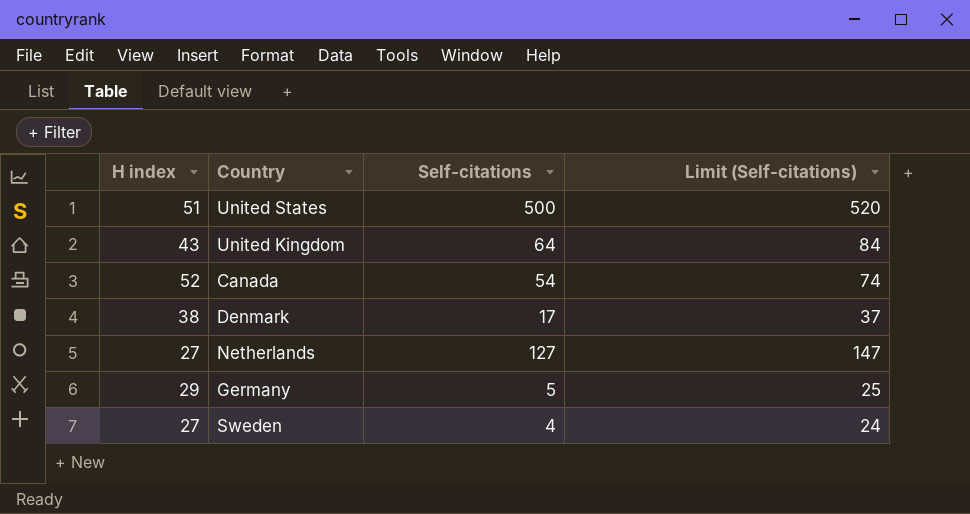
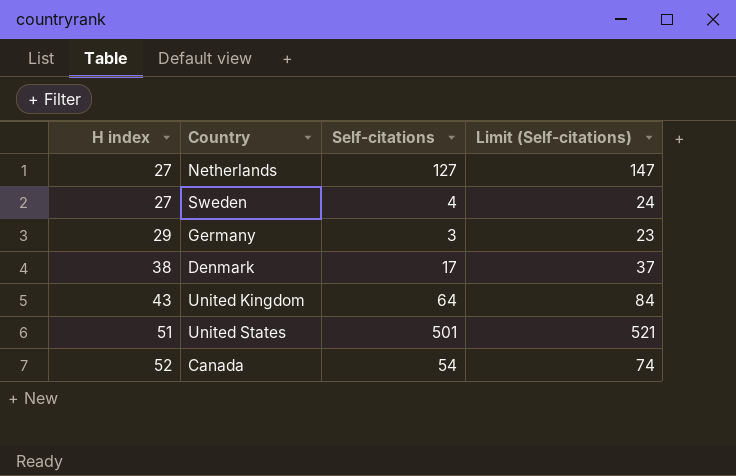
row order: none -> H index ascending
Germany | Self-citations: 5 -> 3
Germany | Limit (Self-citations): 25 -> 23
United States | Self-citations: 500 -> 501
United States | Limit (Self-citations): 520 -> 521

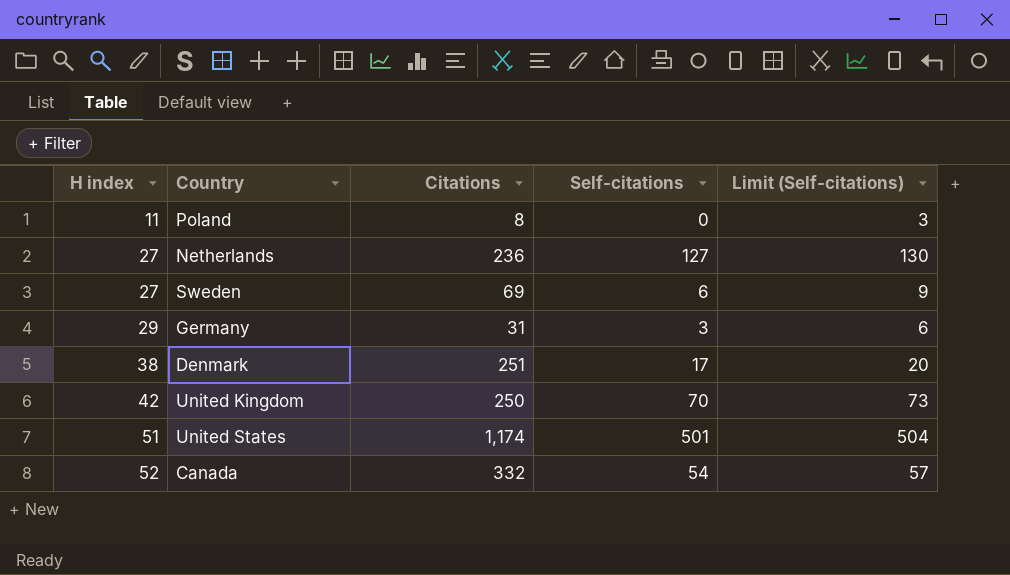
column Citations | position: none -> 3
column Limit (Self-citations) | formula: [Self-citations] + 20 -> [Self-citations] + 3
row Poland: none -> 11 | 8 | 0 | 3
Sweden | Self-citations: 4 -> 6
United Kingdom | H index: 43 -> 42
United Kingdom | Self-citations: 64 -> 70

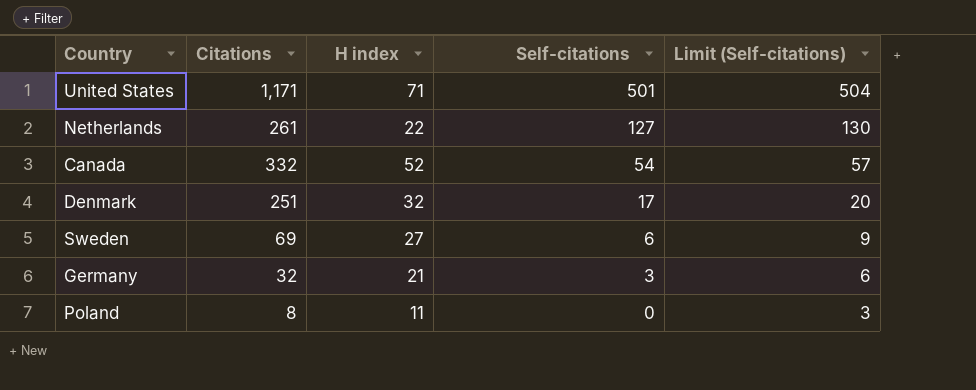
row order: H index ascending -> Self-citations descending
column H index | position: 1 -> 3
row United Kingdom: 42 | 250 | 70 | 73 -> none
United States | Citations: 1,174 -> 1,171
United States | H index: 51 -> 71
Netherlands | Citations: 236 -> 261
Netherlands | H index: 27 -> 22
Denmark | H index: 38 -> 32
Germany | Citations: 31 -> 32
Germany | H index: 29 -> 21

